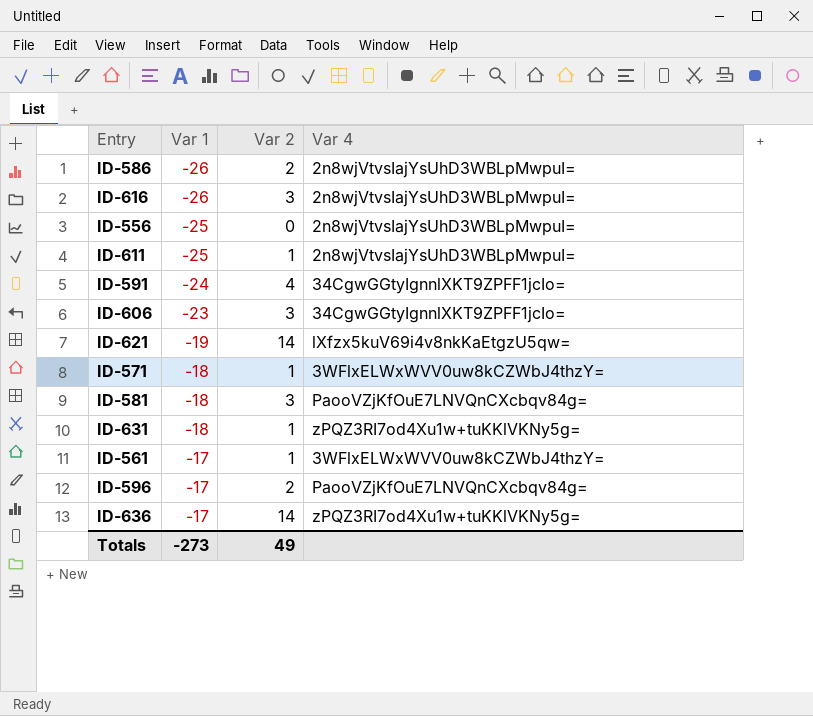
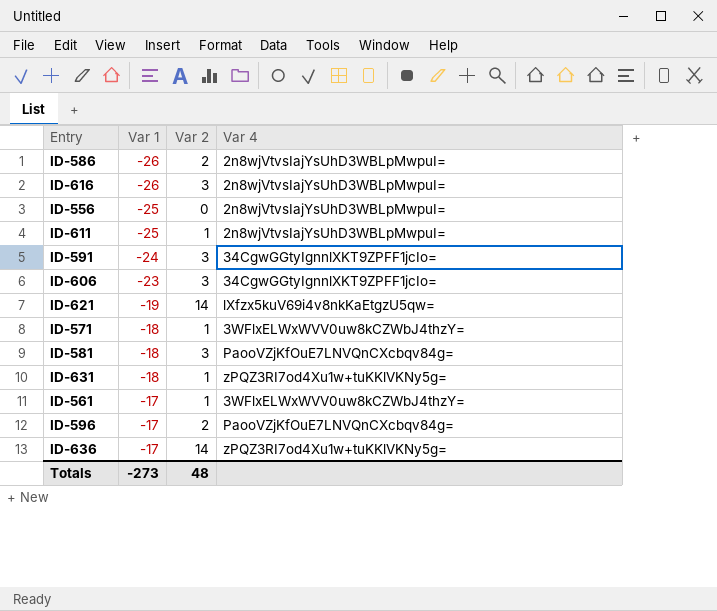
ID-591 | Var 2: 4 -> 3
Totals | Var 2: 49 -> 48

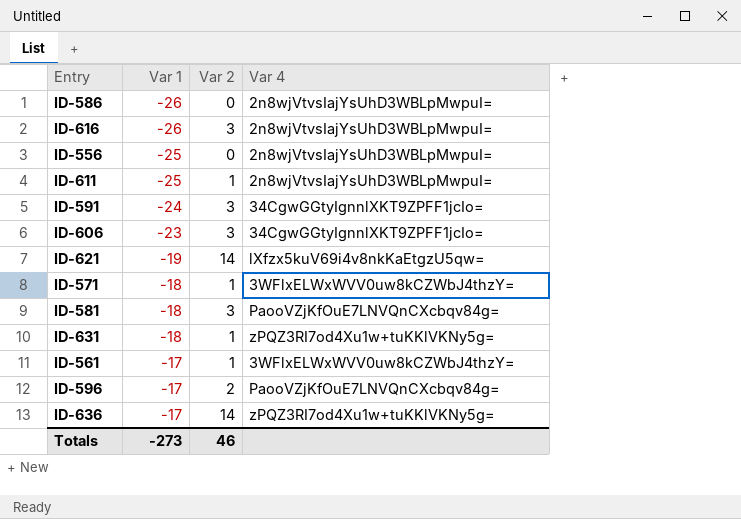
ID-586 | Var 2: 2 -> 0
Totals | Var 2: 48 -> 46

